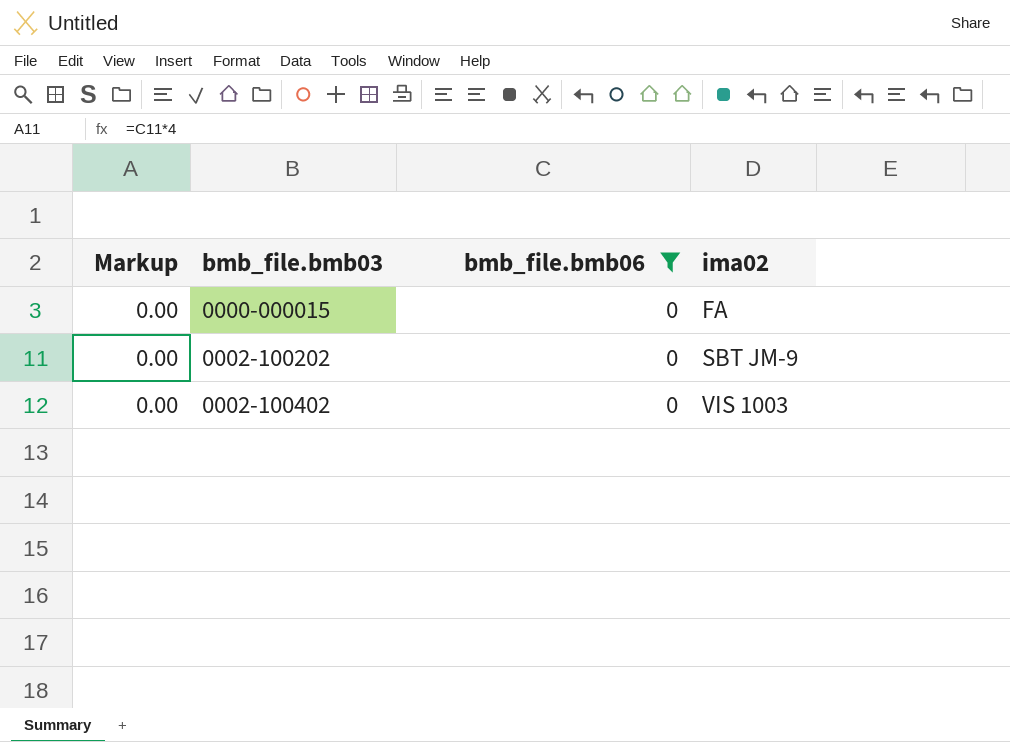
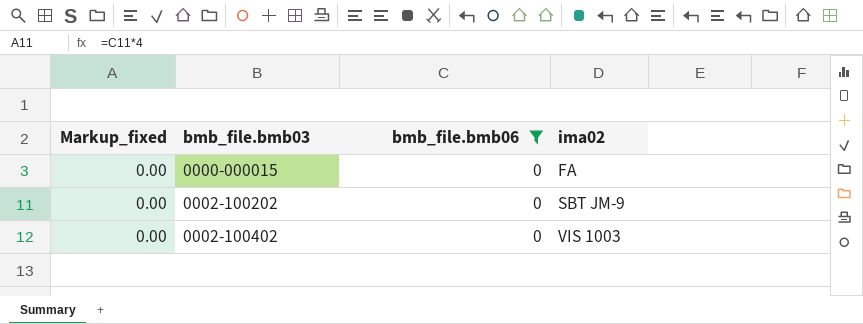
column name: Markup -> Markup_fixed

